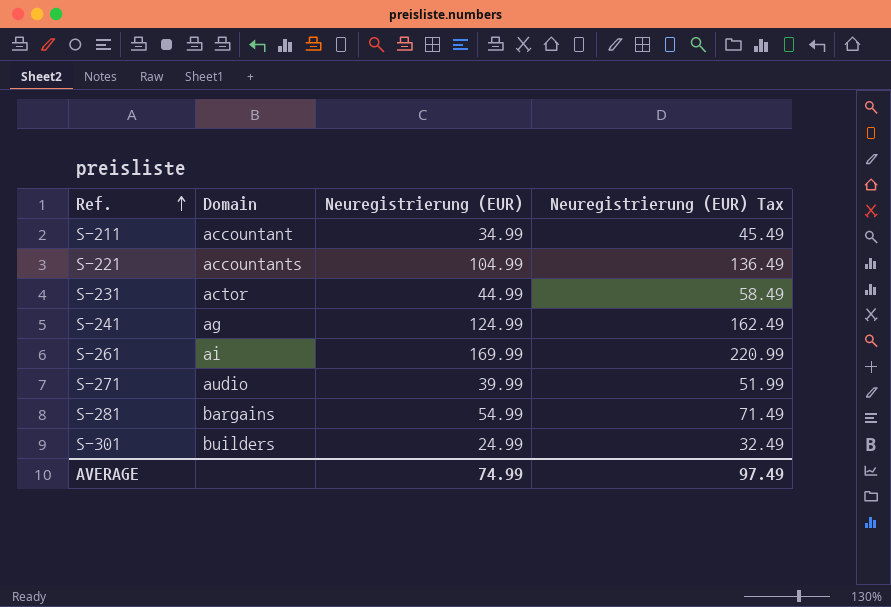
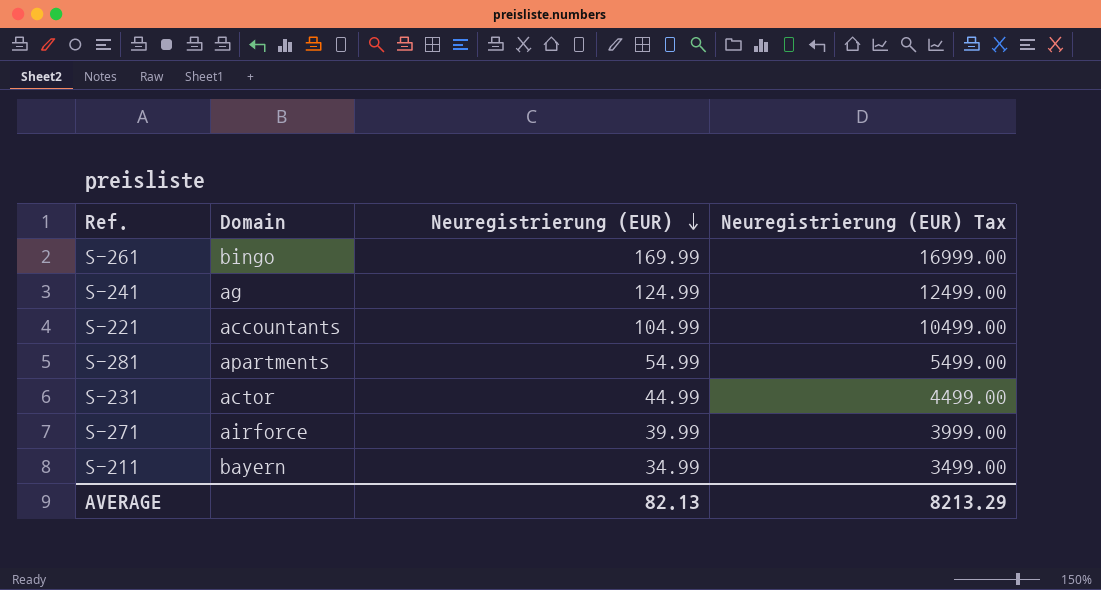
row order: Ref. ascending -> Neuregistrierung (EUR) descending
column Neuregistrierung (EUR) Tax | formula: [Neuregistrierung (EUR)] * 1.3 -> [Neuregistrierung (EUR)] * 100
row S-301: builders | 24.99 | 32.49 -> none
S-261 | Domain: ai -> bingo
S-281 | Domain: bargains -> apartments
S-271 | Domain: audio -> airforce
S-211 | Domain: accountant -> bayern
AVERAGE | Neuregistrierung (EUR): 74.99 -> 82.13
AVERAGE | Neuregistrierung (EUR) Tax: 97.49 -> 8213.29

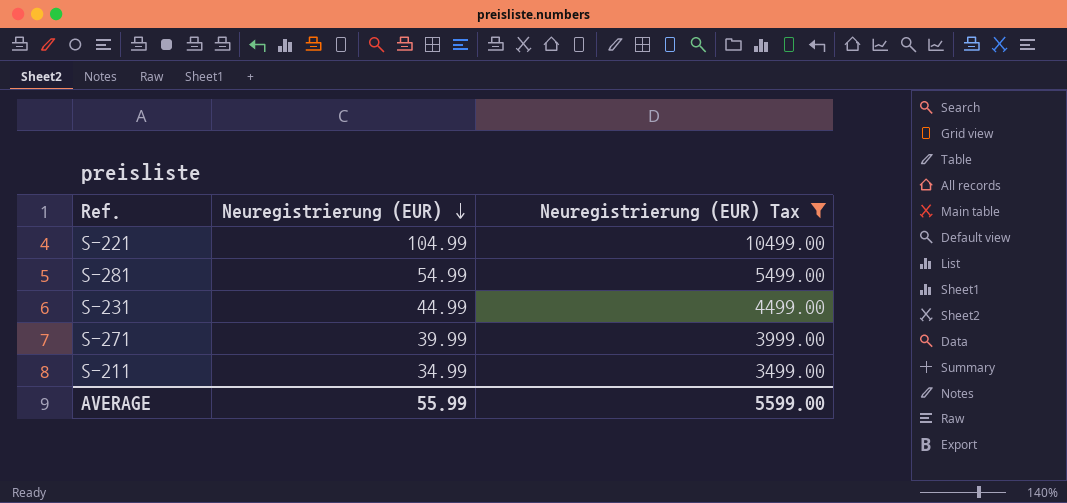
filter: none -> Neuregistrierung (EUR) Tax <= 10499.00
column Domain | position: 2 -> none
AVERAGE | Neuregistrierung (EUR): 82.13 -> 55.99
AVERAGE | Neuregistrierung (EUR) Tax: 8213.29 -> 5599.00

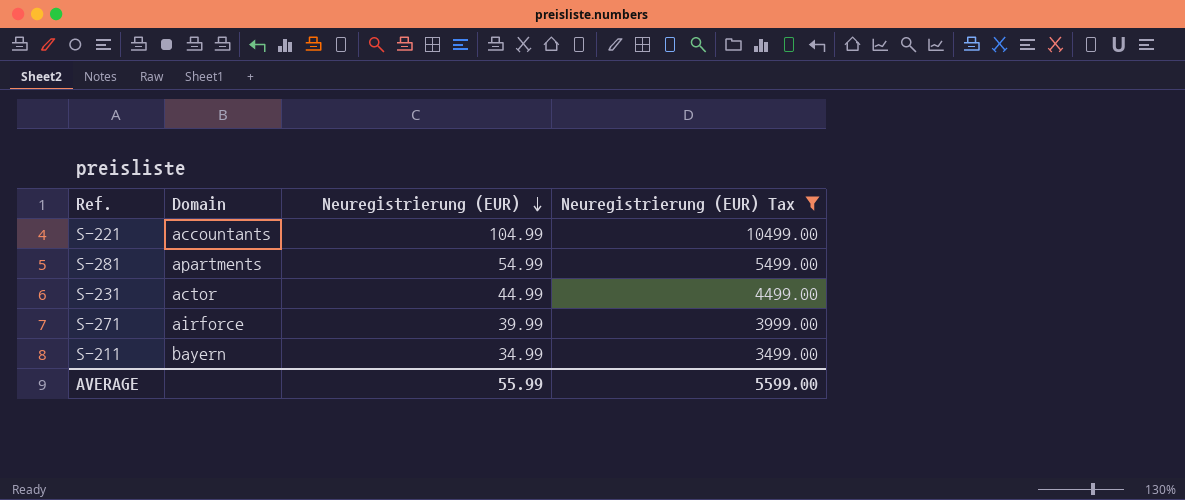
column Domain | position: none -> 2

